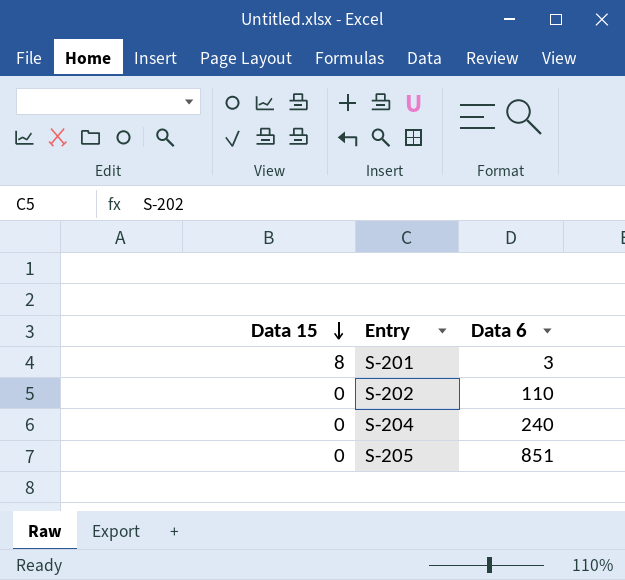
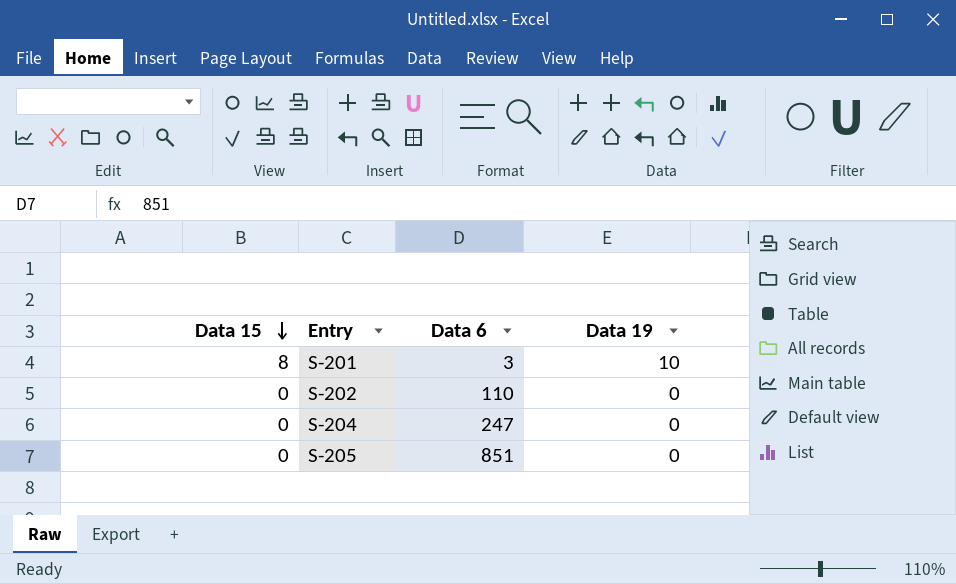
column Data 19 | position: none -> 4
S-204 | Data 6: 240 -> 247

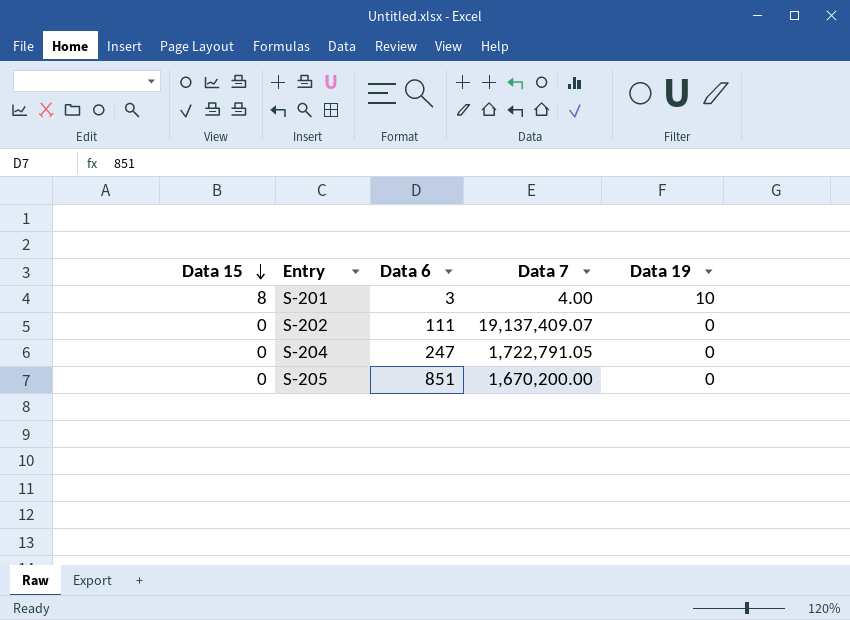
column Data 7 | position: none -> 4
S-202 | Data 6: 110 -> 111

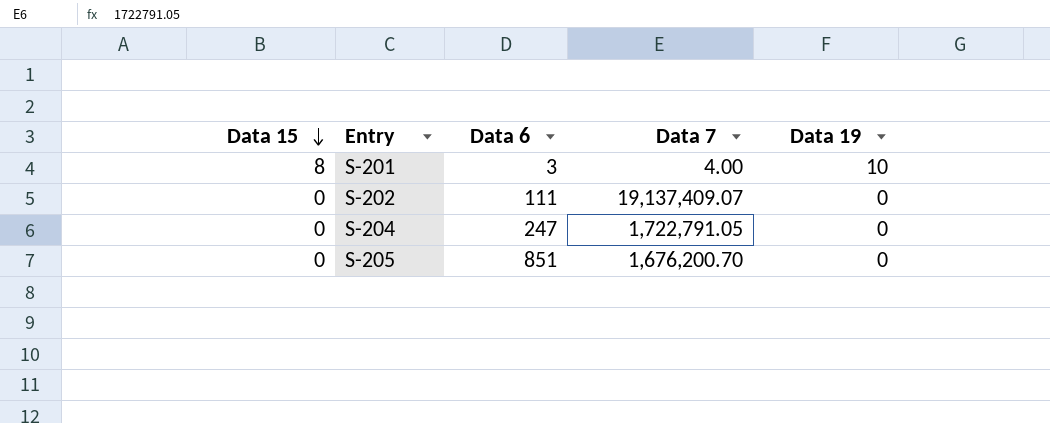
S-205 | Data 7: 1,670,200.00 -> 1,676,200.70

